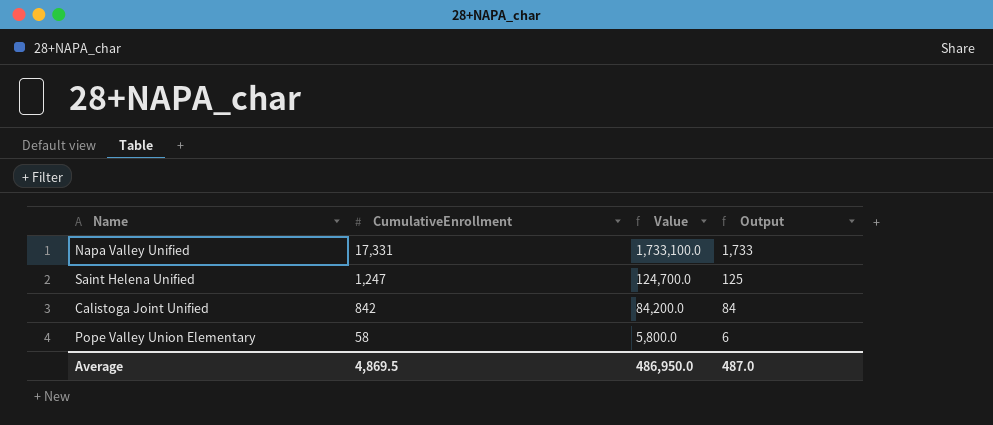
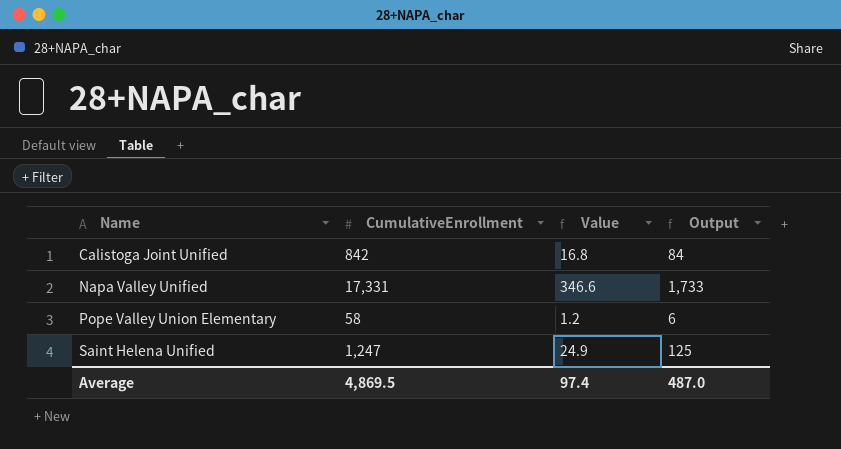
row order: CumulativeEnrollment descending -> Name ascending
column Value | formula: [CumulativeEnrollment] * 100 -> [CumulativeEnrollment] * 0.02
Average | Value: 486,950.0 -> 97.4

